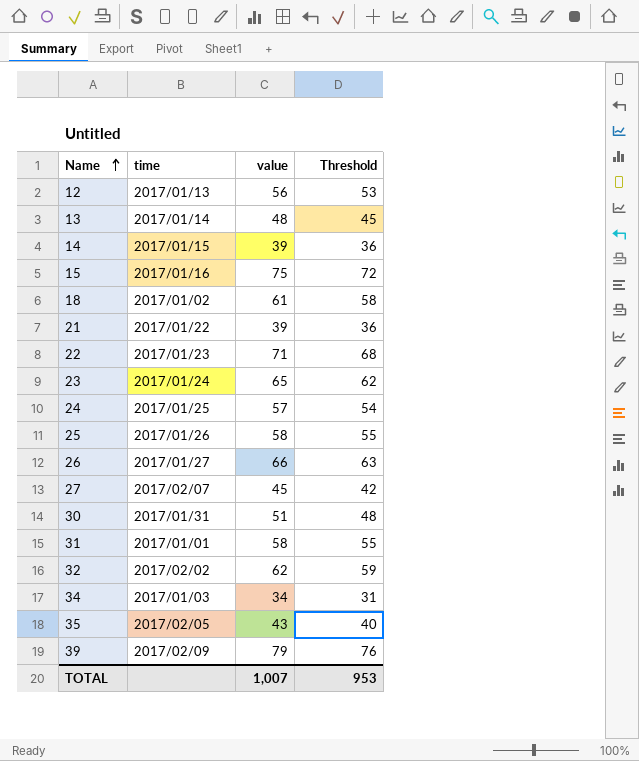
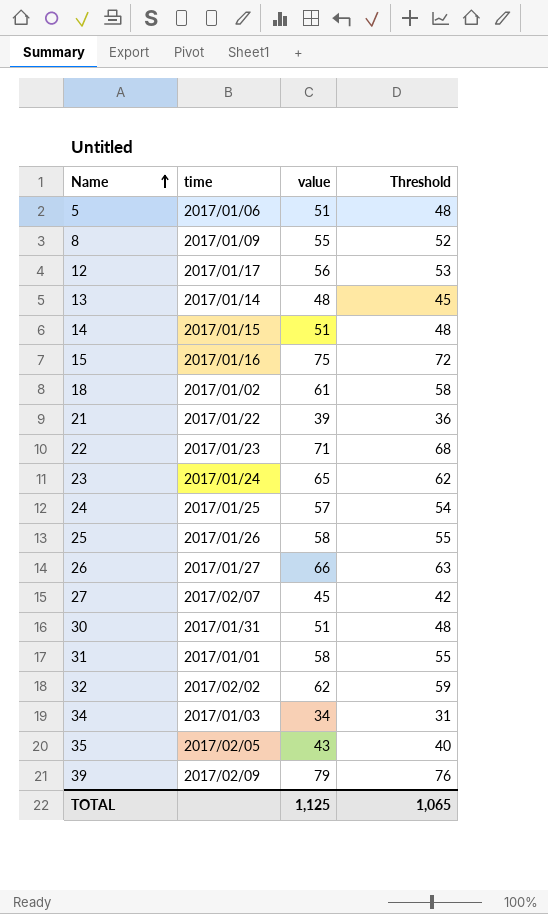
row 5: none -> 2017/01/06 | 51 | 48
row 8: none -> 2017/01/09 | 55 | 52
12 | time: 2017/01/13 -> 2017/01/17
14 | value: 39 -> 51
14 | Threshold: 36 -> 48
TOTAL | value: 1,007 -> 1,125
TOTAL | Threshold: 953 -> 1,065

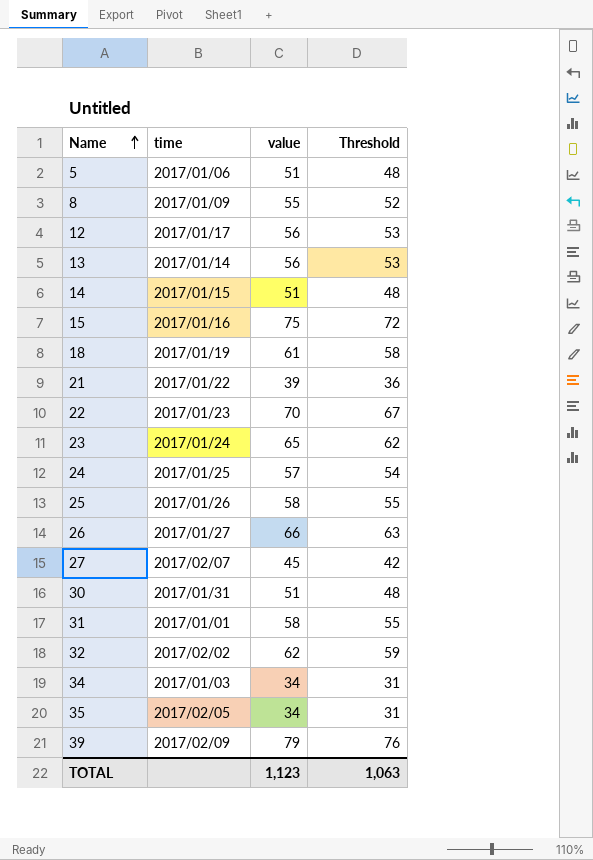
13 | value: 48 -> 56
13 | Threshold: 45 -> 53
18 | time: 2017/01/02 -> 2017/01/19
22 | value: 71 -> 70
22 | Threshold: 68 -> 67
35 | value: 43 -> 34
35 | Threshold: 40 -> 31
TOTAL | value: 1,125 -> 1,123
TOTAL | Threshold: 1,065 -> 1,063

